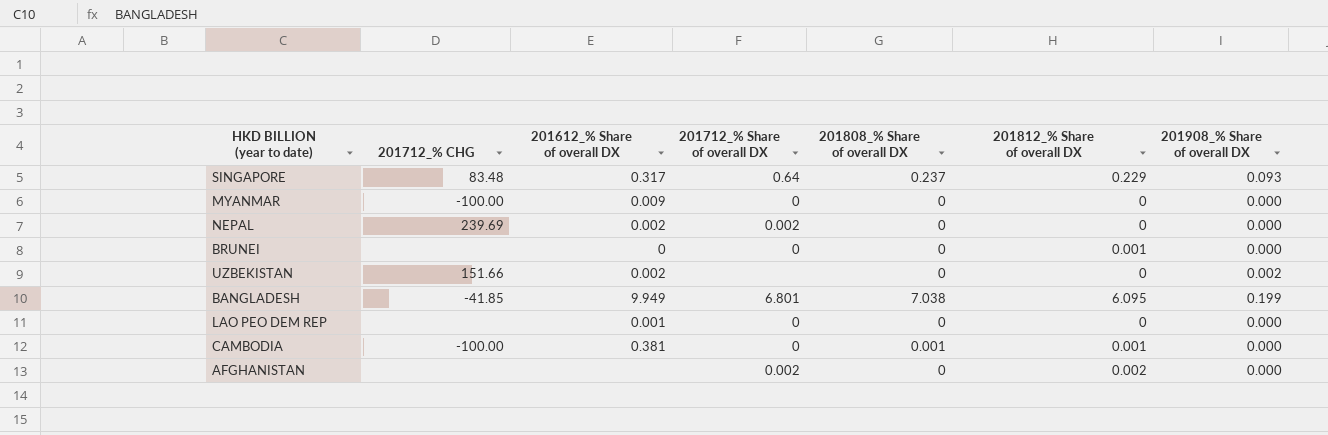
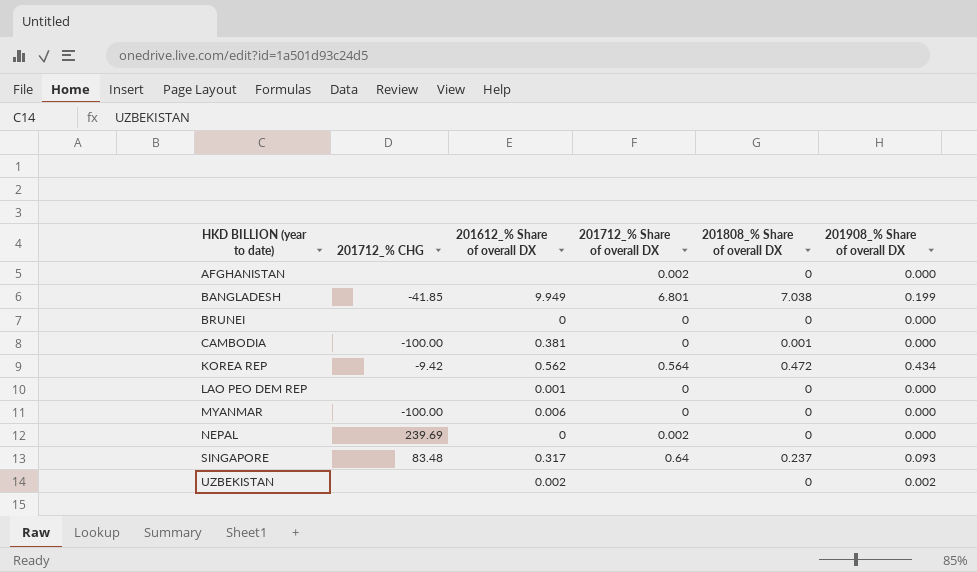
row order: none -> HKD BILLION (year to date) ascending
column 201812_% Share of overall DX | position: 6 -> none
row KOREA REP: none -> -9.42 | 0.562 | 0.564 | 0.472 | 0.434
MYANMAR | 201612_% Share of overall DX: 0.009 -> 0.006
NEPAL | 201612_% Share of overall DX: 0.002 -> 0
UZBEKISTAN | 201712_% CHG: 151.66 -> none

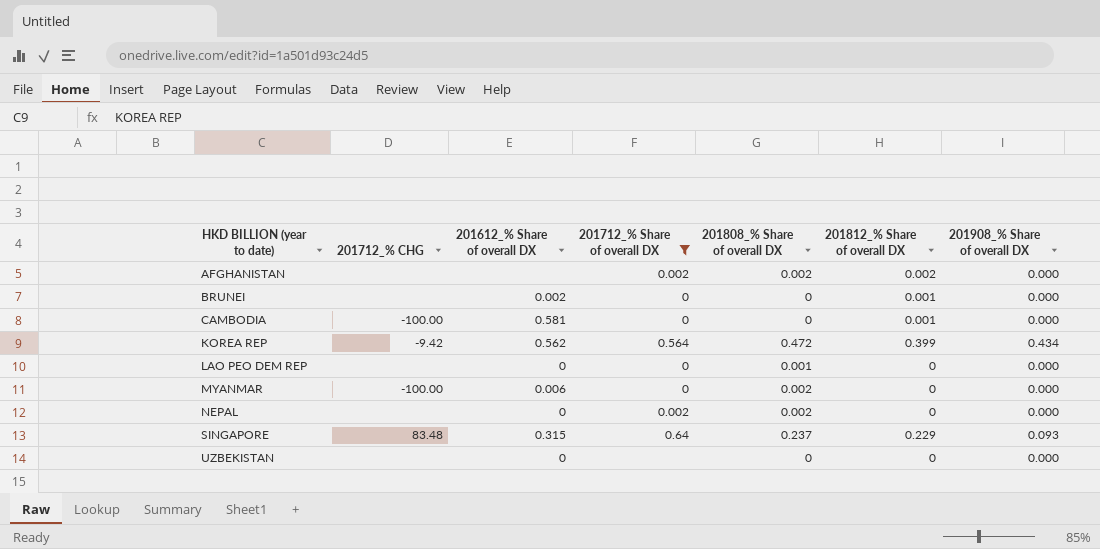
filter: none -> 201712_% Share of overall DX != 6.801
column 201812_% Share of overall DX | position: none -> 6
AFGHANISTAN | 201808_% Share of overall DX: 0 -> 0.002
BRUNEI | 201612_% Share of overall DX: 0 -> 0.002
CAMBODIA | 201612_% Share of overall DX: 0.381 -> 0.581
CAMBODIA | 201808_% Share of overall DX: 0.001 -> 0
LAO PEO DEM REP | 201612_% Share of overall DX: 0.001 -> 0
LAO PEO DEM REP | 201808_% Share of overall DX: 0 -> 0.001
MYANMAR | 201808_% Share of overall DX: 0 -> 0.002
NEPAL | 201712_% CHG: 239.69 -> none
NEPAL | 201808_% Share of overall DX: 0 -> 0.002
SINGAPORE | 201612_% Share of overall DX: 0.317 -> 0.315
UZBEKISTAN | 201612_% Share of overall DX: 0.002 -> 0
UZBEKISTAN | 201908_% Share of overall DX: 0.002 -> 0.000

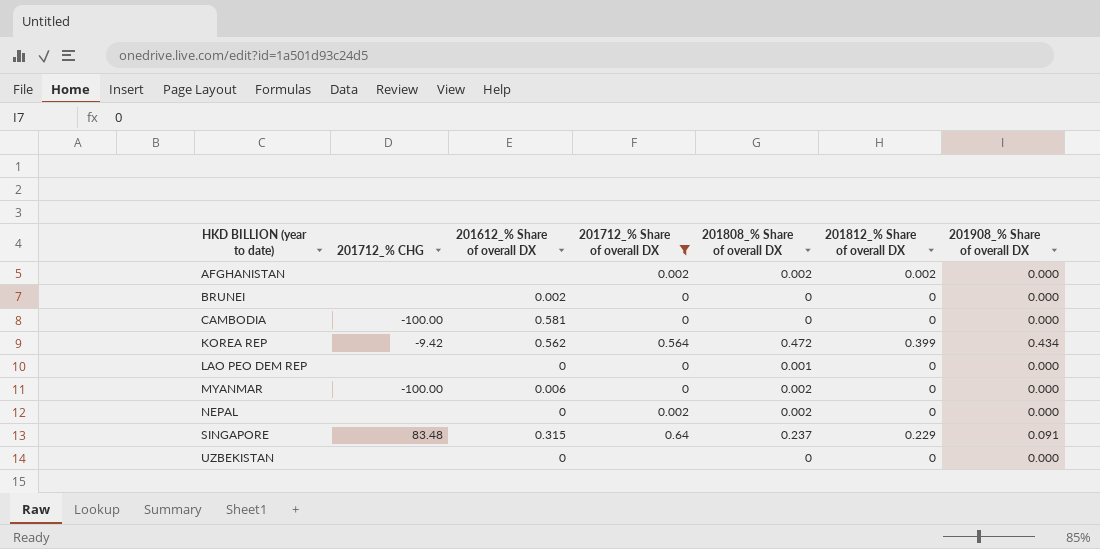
BRUNEI | 201812_% Share of overall DX: 0.001 -> 0
CAMBODIA | 201812_% Share of overall DX: 0.001 -> 0
SINGAPORE | 201908_% Share of overall DX: 0.093 -> 0.091

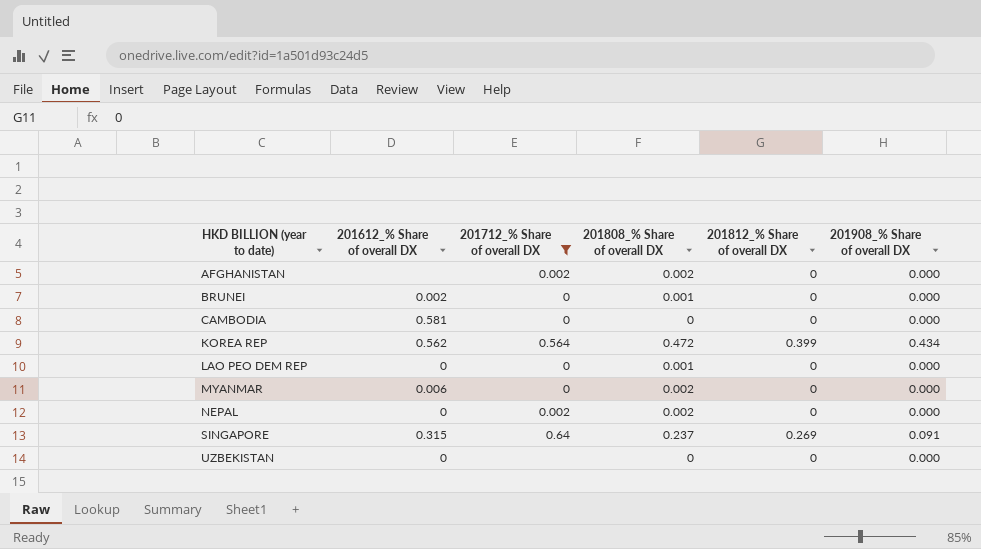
column 201712_% CHG | position: 2 -> none
AFGHANISTAN | 201812_% Share of overall DX: 0.002 -> 0
BRUNEI | 201808_% Share of overall DX: 0 -> 0.001
SINGAPORE | 201812_% Share of overall DX: 0.229 -> 0.269

